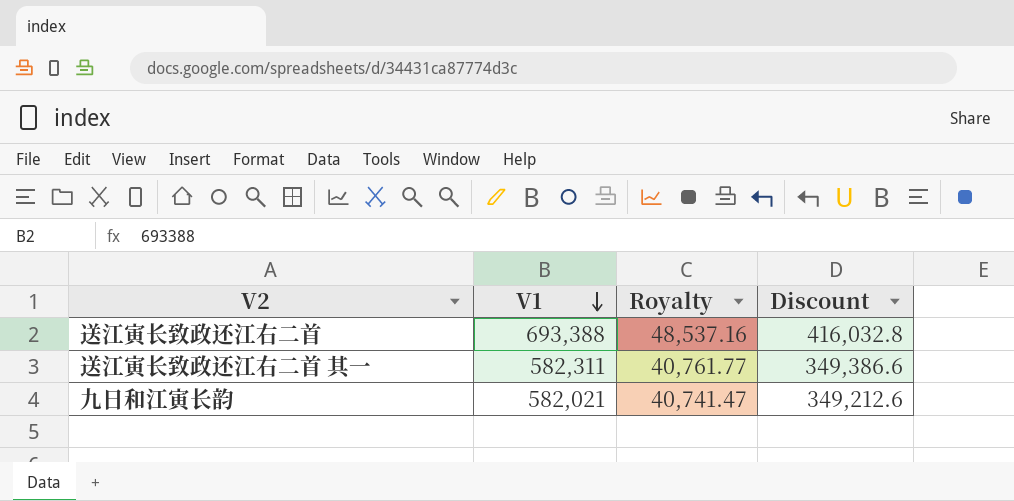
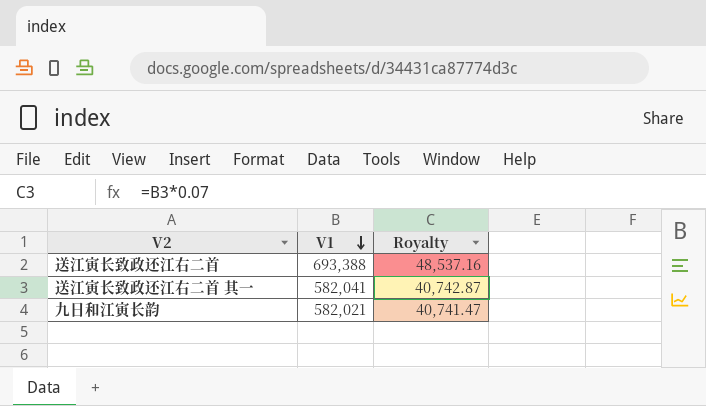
column Discount | formula: [V1] * 0.6 -> none
送江寅长致政还江右二首 其一 | V1: 582,311 -> 582,041
送江寅长致政还江右二首 其一 | Royalty: 40,761.77 -> 40,742.87

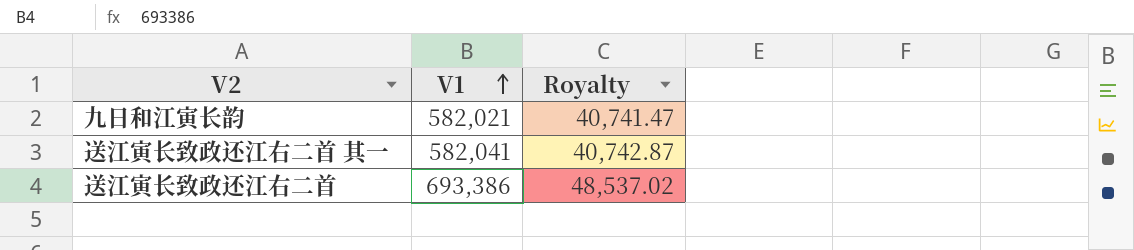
row order: V1 descending -> V1 ascending
送江寅长致政还江右二首 | V1: 693,388 -> 693,386
送江寅长致政还江右二首 | Royalty: 48,537.16 -> 48,537.02

